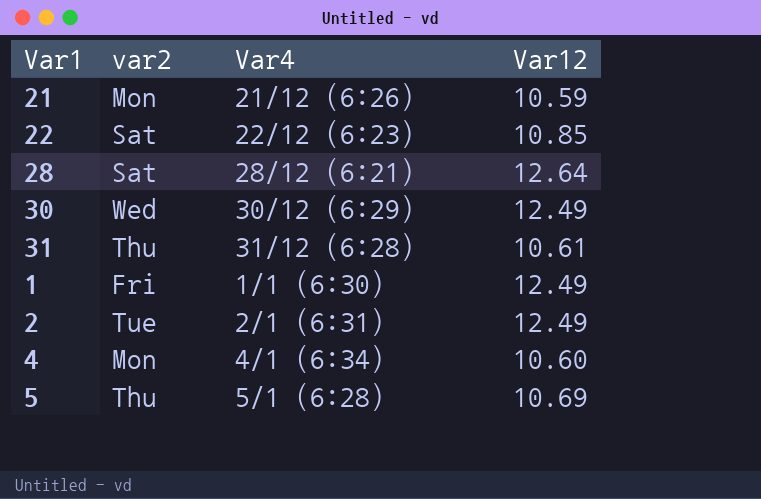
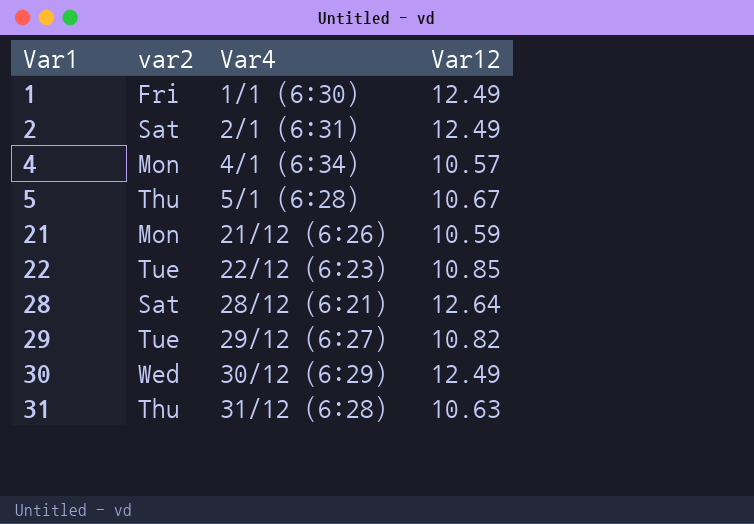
row order: none -> Var1 ascending
2 | var2: Tue -> Sat
4 | Var12: 10.60 -> 10.57
5 | Var12: 10.69 -> 10.67
22 | var2: Sat -> Tue
row 29: none -> Tue | 29/12 (6:27) | 10.82
31 | Var12: 10.61 -> 10.63

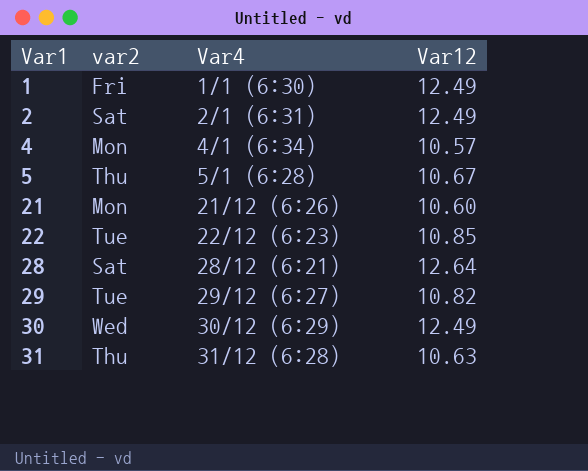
21 | Var12: 10.59 -> 10.60

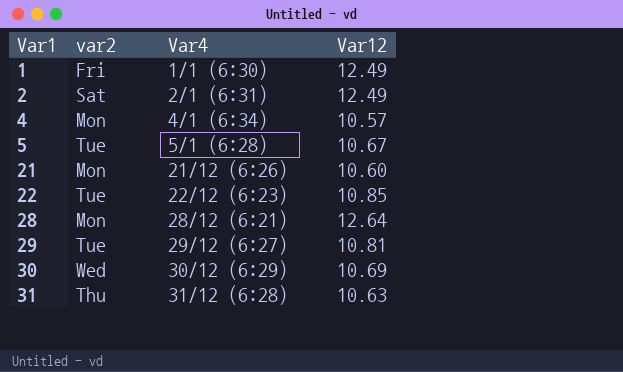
5 | var2: Thu -> Tue
28 | var2: Sat -> Mon
29 | Var12: 10.82 -> 10.81
30 | Var12: 12.49 -> 10.69

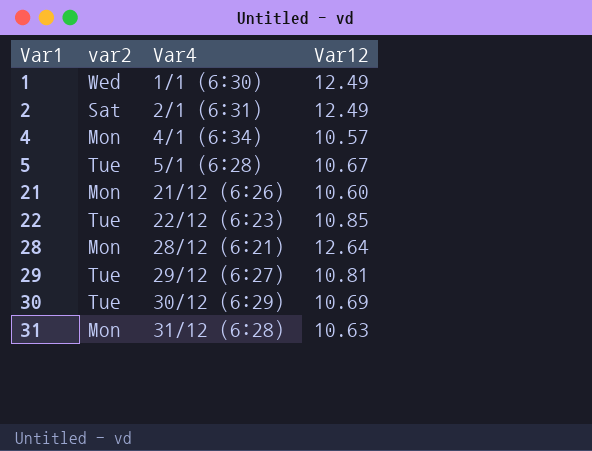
1 | var2: Fri -> Wed
30 | var2: Wed -> Tue
31 | var2: Thu -> Mon

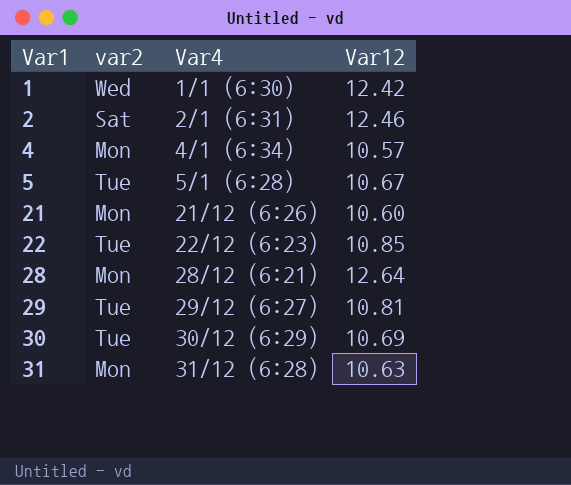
1 | Var12: 12.49 -> 12.42
2 | Var12: 12.49 -> 12.46

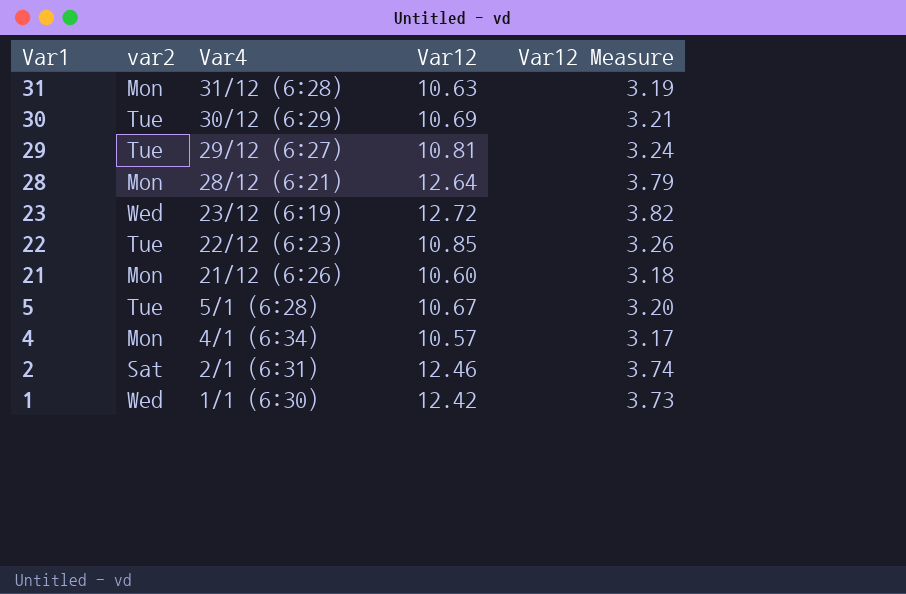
row order: Var1 ascending -> Var1 descending
column Var12 Measure | formula: none -> [Var12] * 0.3
row 23: none -> Wed | 23/12 (6:19) | 12.72 | 3.82

